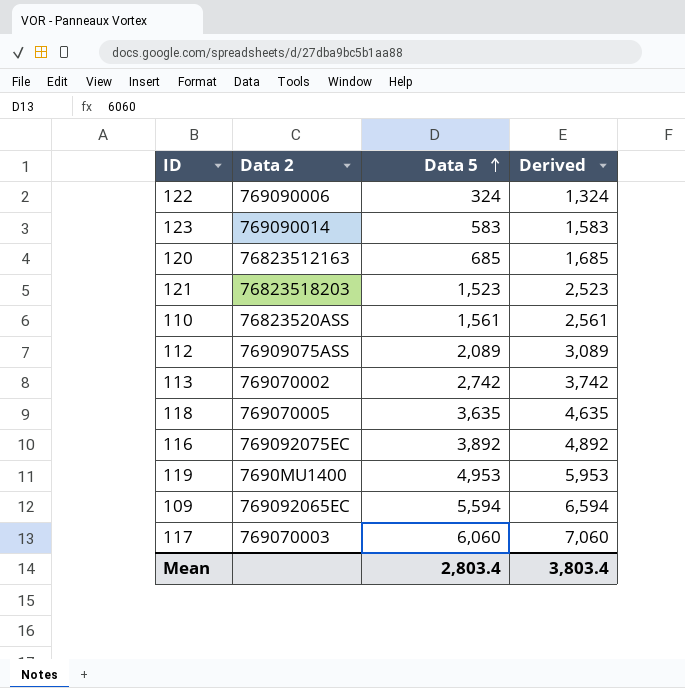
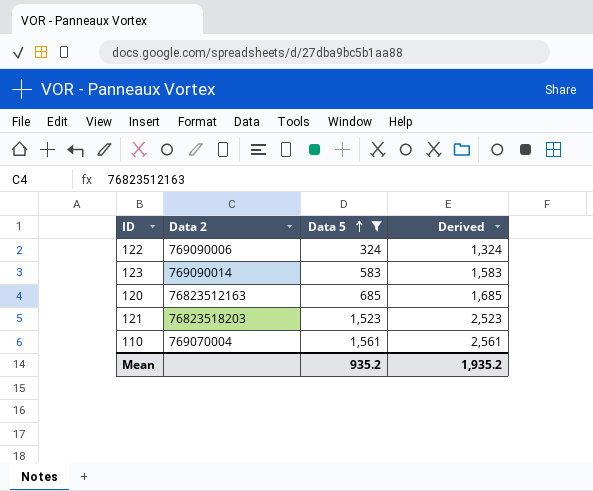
filter: none -> Data 5 <= 1,561
110 | Data 2: 76823520ASS -> 769070004
Mean | Data 5: 2,803.4 -> 935.2
Mean | Derived: 3,803.4 -> 1,935.2

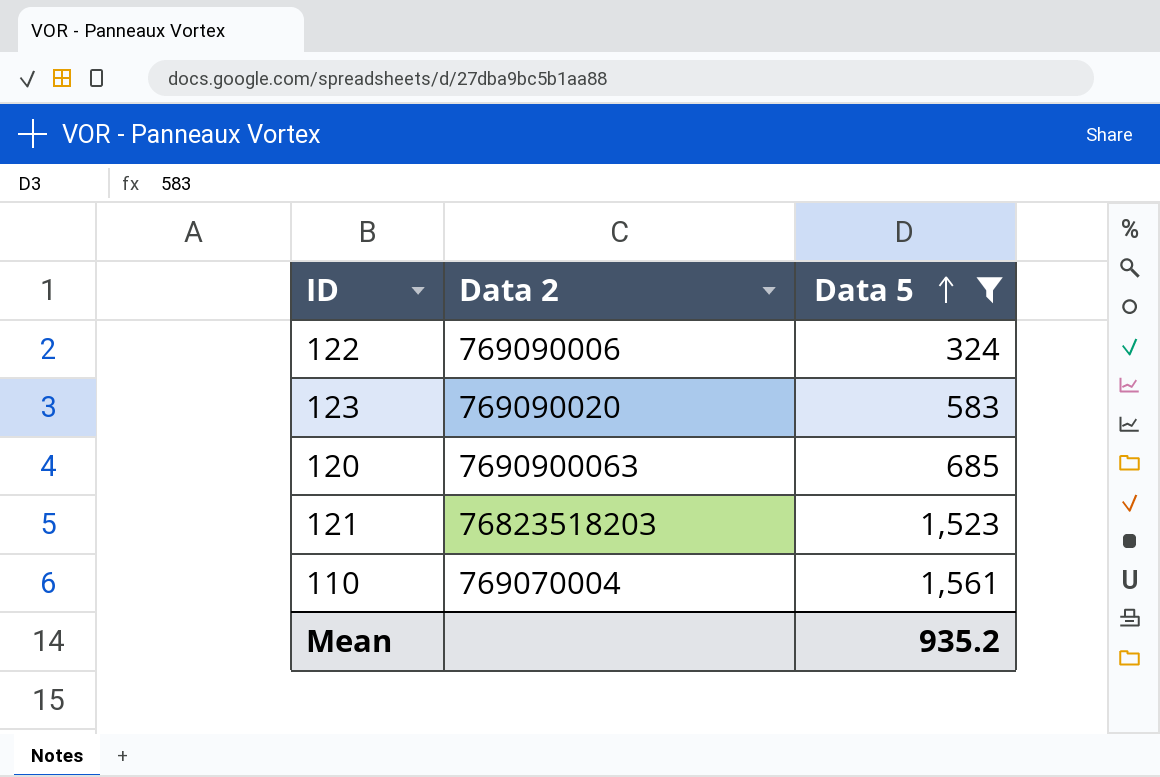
column Derived | formula: [Data 5] + 1000 -> none
123 | Data 2: 769090014 -> 769090020
120 | Data 2: 76823512163 -> 7690900063

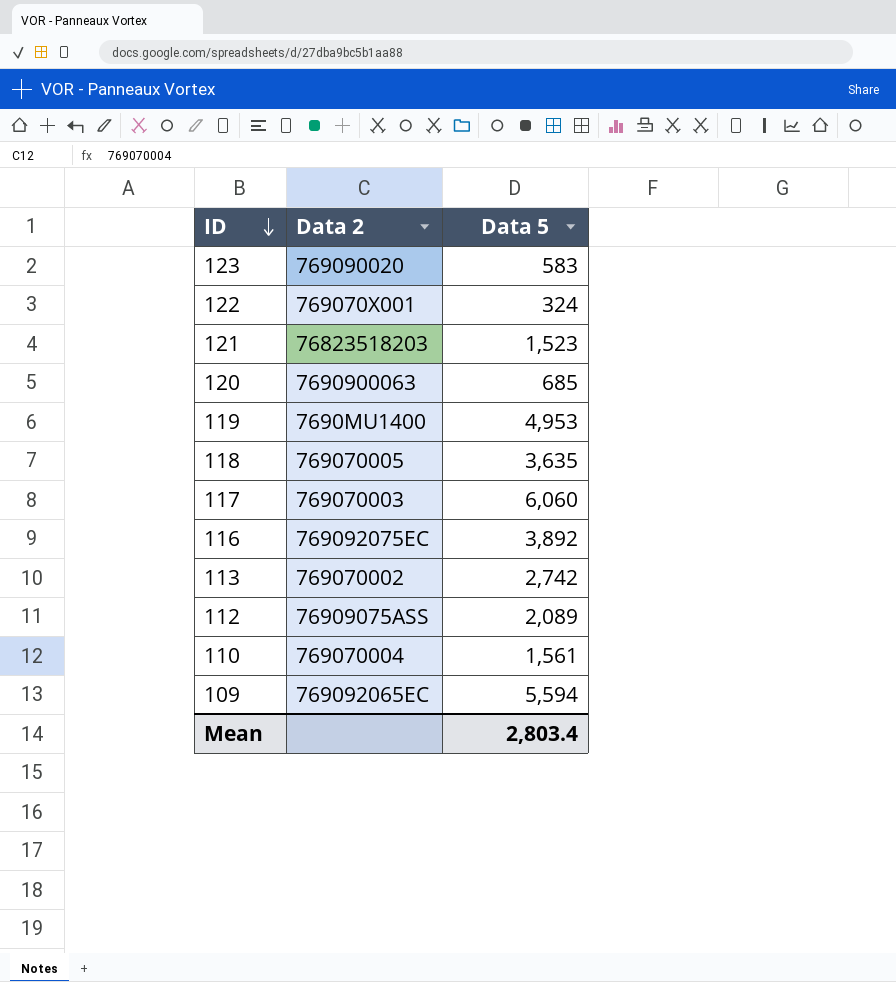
filter: Data 5 <= 1,561 -> none
row order: Data 5 ascending -> ID descending
122 | Data 2: 769090006 -> 769070X001
Mean | Data 5: 935.2 -> 2,803.4

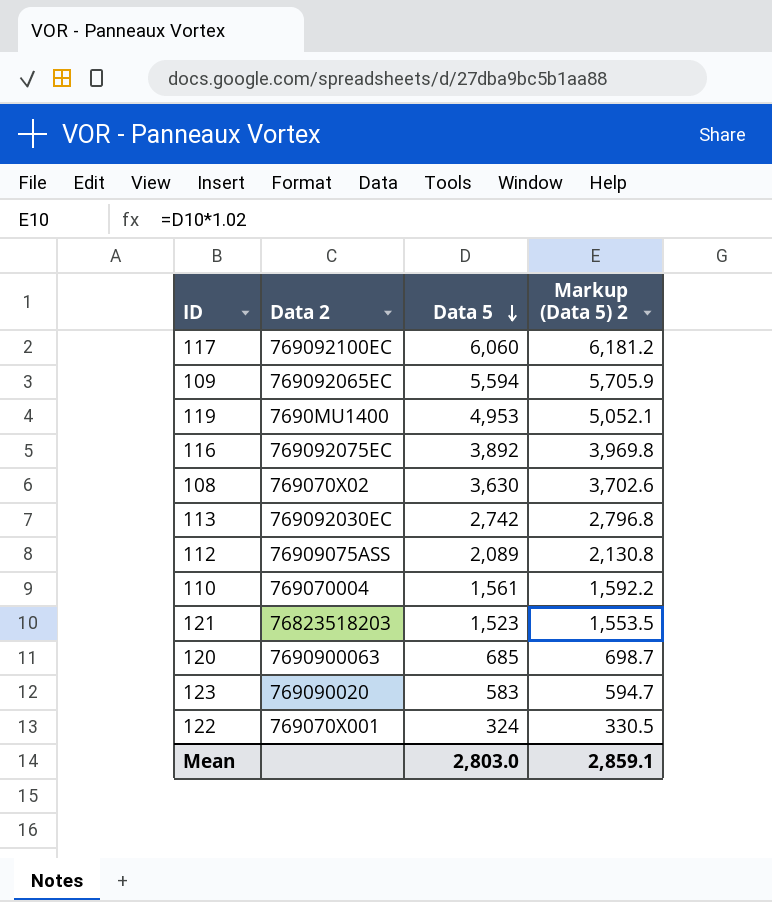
row order: ID descending -> Data 5 descending
column Markup (Data 5) 2 | formula: none -> [Data 5] * 1.02
row 118: 769070005 | 3,635 -> none
117 | Data 2: 769070003 -> 769092100EC
row 108: none -> 769070X02 | 3,630 | 3,702.6
113 | Data 2: 769070002 -> 769092030EC
Mean | Data 5: 2,803.4 -> 2,803.0

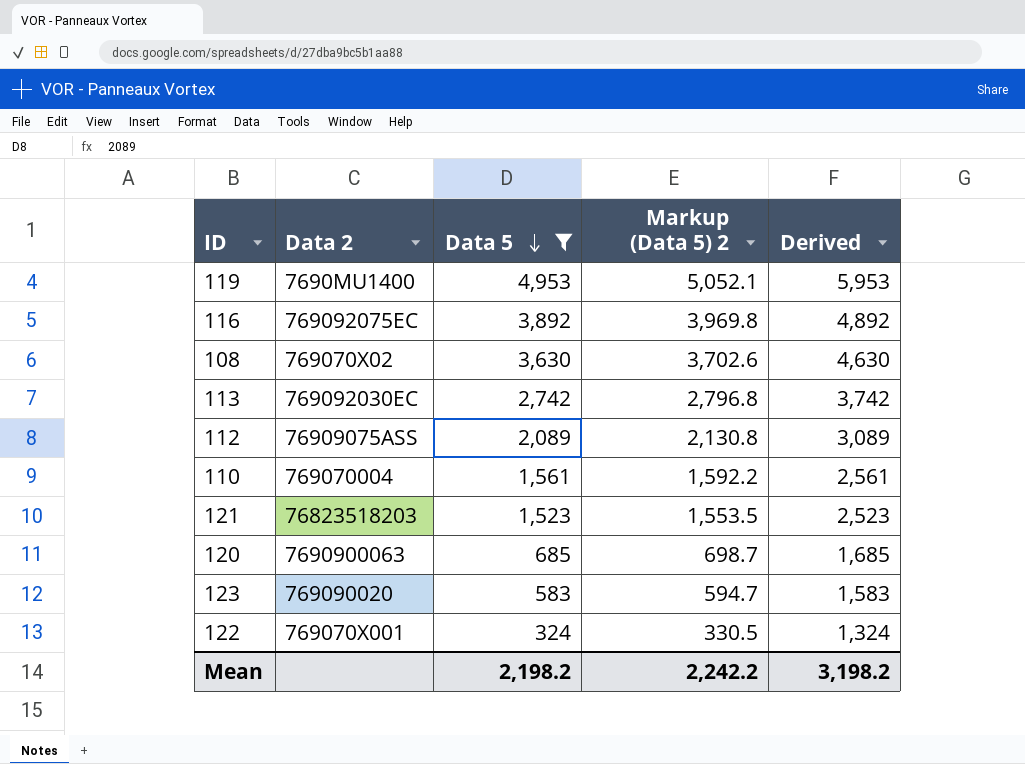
filter: none -> Data 5 <= 4,953
column Derived | formula: none -> [Data 5] + 1000
Mean | Data 5: 2,803.0 -> 2,198.2
Mean | Markup (Data 5) 2: 2,859.1 -> 2,242.2

